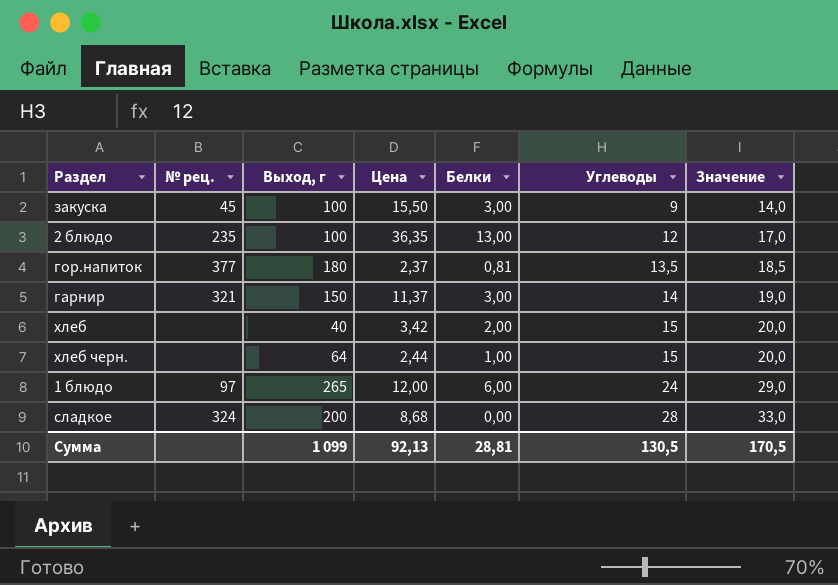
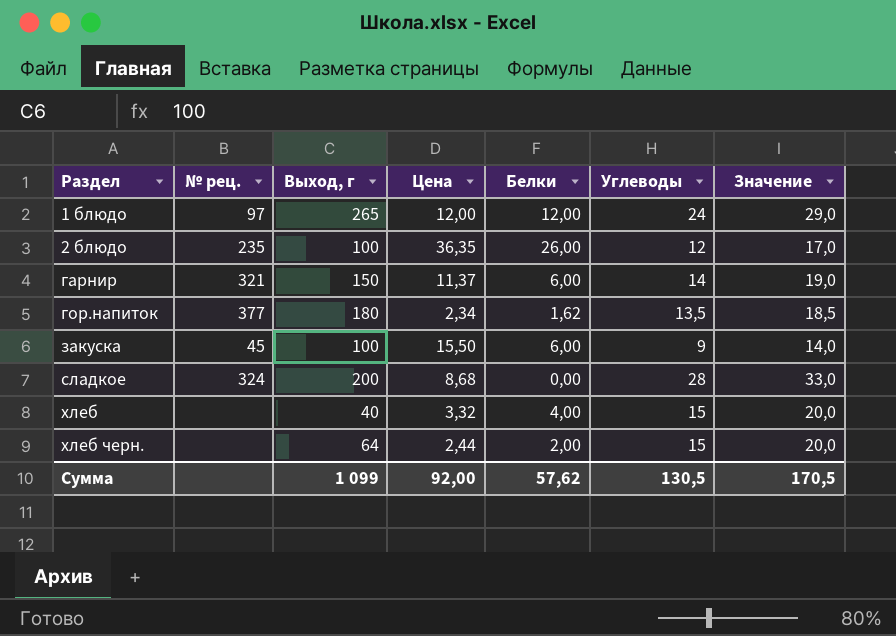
row order: Углеводы ascending -> Раздел ascending
1 блюдо | Белки: 6,00 -> 12,00
2 блюдо | Белки: 13,00 -> 26,00
гарнир | Белки: 3,00 -> 6,00
гор.напиток | Цена: 2,37 -> 2,34
гор.напиток | Белки: 0,81 -> 1,62
закуска | Белки: 3,00 -> 6,00
хлеб | Цена: 3,42 -> 3,32
хлеб | Белки: 2,00 -> 4,00
хлеб черн. | Белки: 1,00 -> 2,00
Сумма | Цена: 92,13 -> 92,00
Сумма | Белки: 28,81 -> 57,62

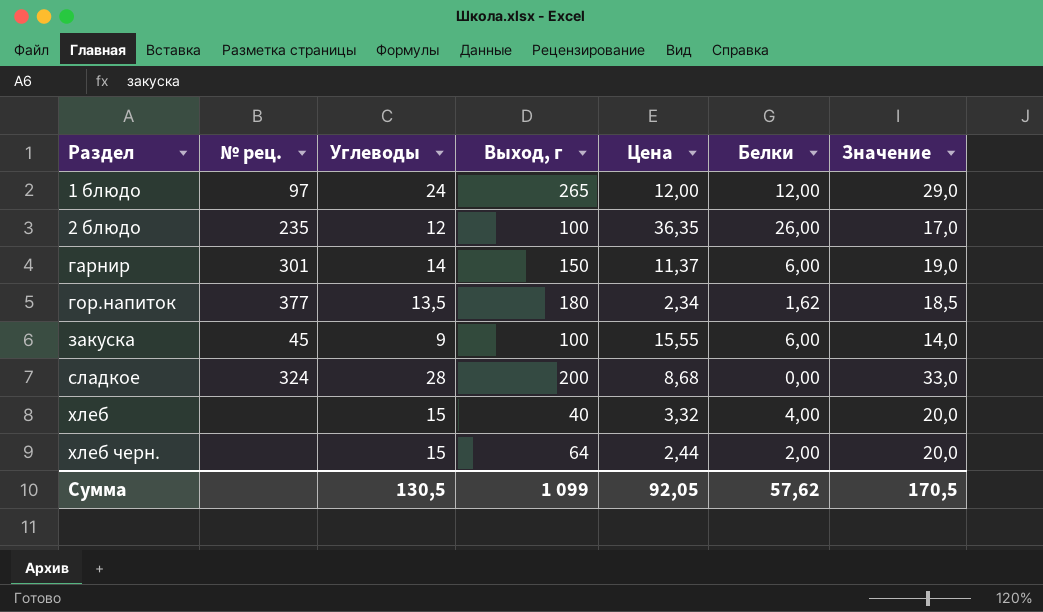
column Углеводы | position: 6 -> 3
гарнир | № рец.: 321 -> 301
закуска | Цена: 15,50 -> 15,55
Сумма | Цена: 92,00 -> 92,05

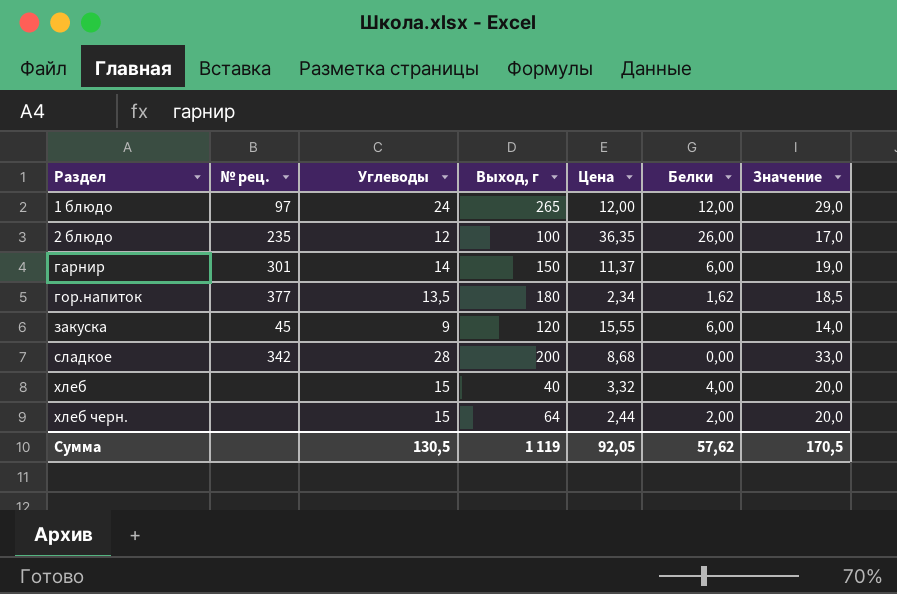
закуска | Выход, г: 100 -> 120
сладкое | № рец.: 324 -> 342
Сумма | Выход, г: 1 099 -> 1 119

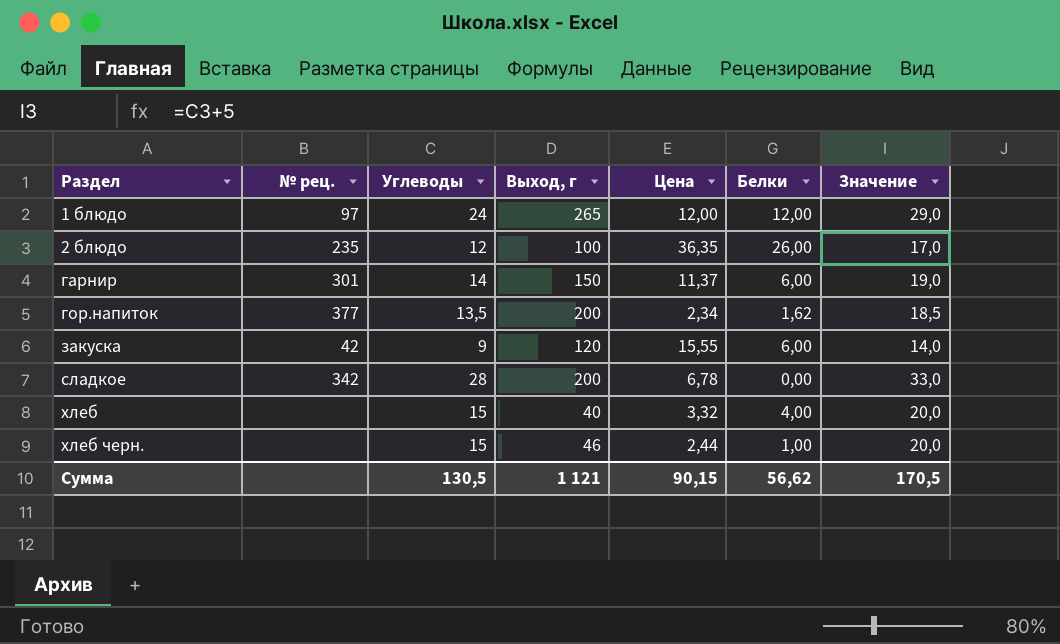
гор.напиток | Выход, г: 180 -> 200
закуска | № рец.: 45 -> 42
сладкое | Цена: 8,68 -> 6,78
хлеб черн. | Выход, г: 64 -> 46
хлеб черн. | Белки: 2,00 -> 1,00
Сумма | Выход, г: 1 119 -> 1 121
Сумма | Цена: 92,05 -> 90,15
Сумма | Белки: 57,62 -> 56,62

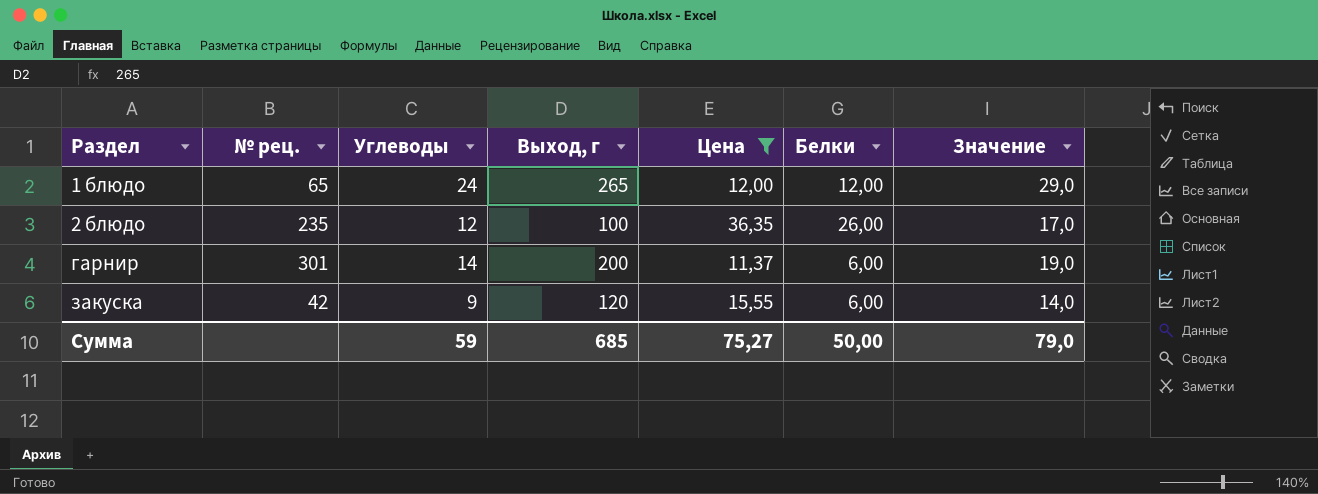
filter: none -> Цена >= 11,37
1 блюдо | № рец.: 97 -> 65
гарнир | Выход, г: 150 -> 200
Сумма | Углеводы: 130,5 -> 59
Сумма | Выход, г: 1 121 -> 685
Сумма | Цена: 90,15 -> 75,27
Сумма | Белки: 56,62 -> 50,00
Сумма | Значение: 170,5 -> 79,0

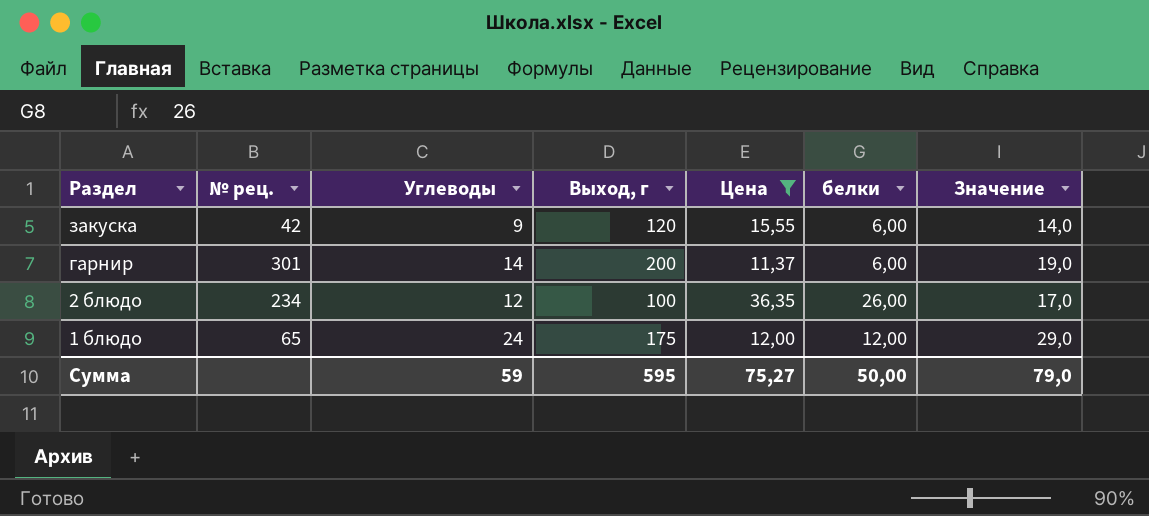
row order: Раздел ascending -> Раздел descending
column name: Белки -> белки
2 блюдо | № рец.: 235 -> 234
1 блюдо | Выход, г: 265 -> 175
Сумма | Выход, г: 685 -> 595

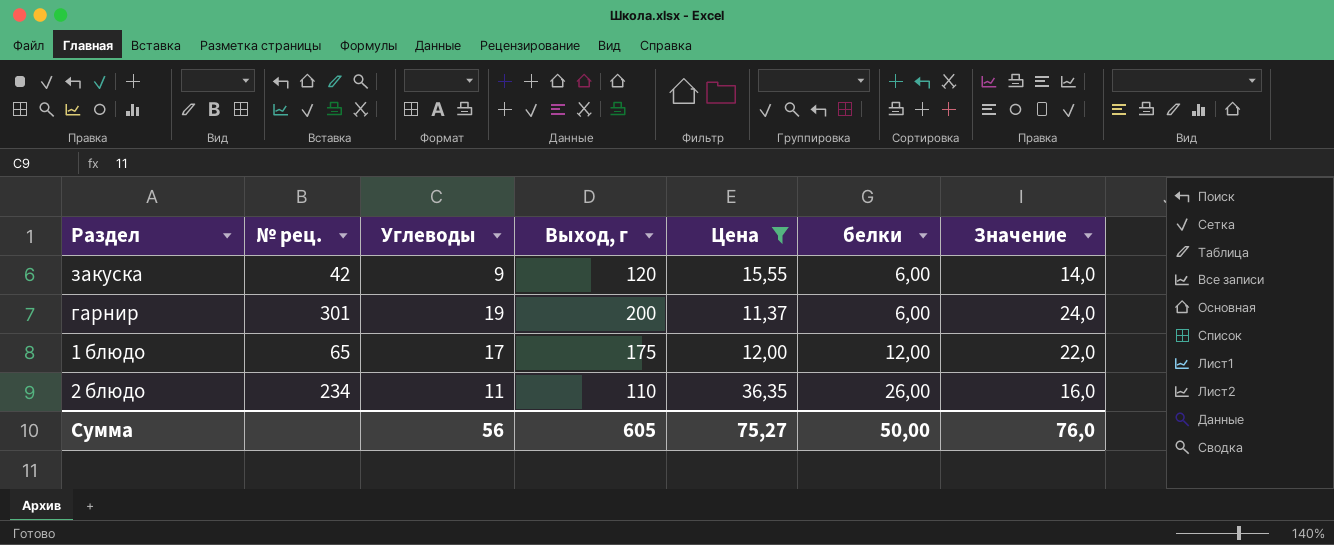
row order: Раздел descending -> белки ascending
гарнир | Углеводы: 14 -> 19
гарнир | Значение: 19,0 -> 24,0
1 блюдо | Углеводы: 24 -> 17
1 блюдо | Значение: 29,0 -> 22,0
2 блюдо | Углеводы: 12 -> 11
2 блюдо | Выход, г: 100 -> 110
2 блюдо | Значение: 17,0 -> 16,0
Сумма | Углеводы: 59 -> 56
Сумма | Выход, г: 595 -> 605
Сумма | Значение: 79,0 -> 76,0

